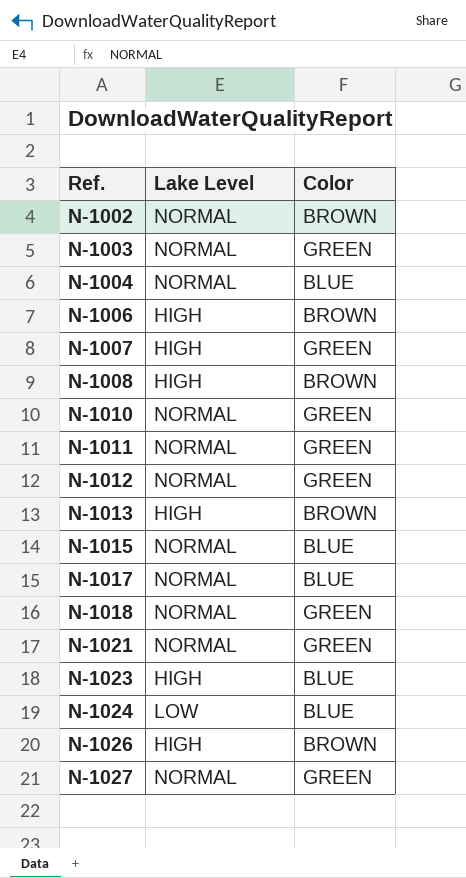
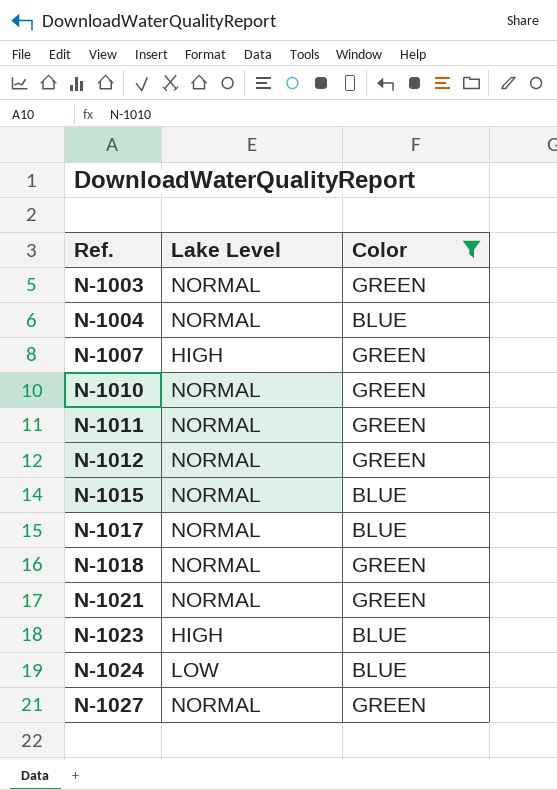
filter: none -> Color != BROWN

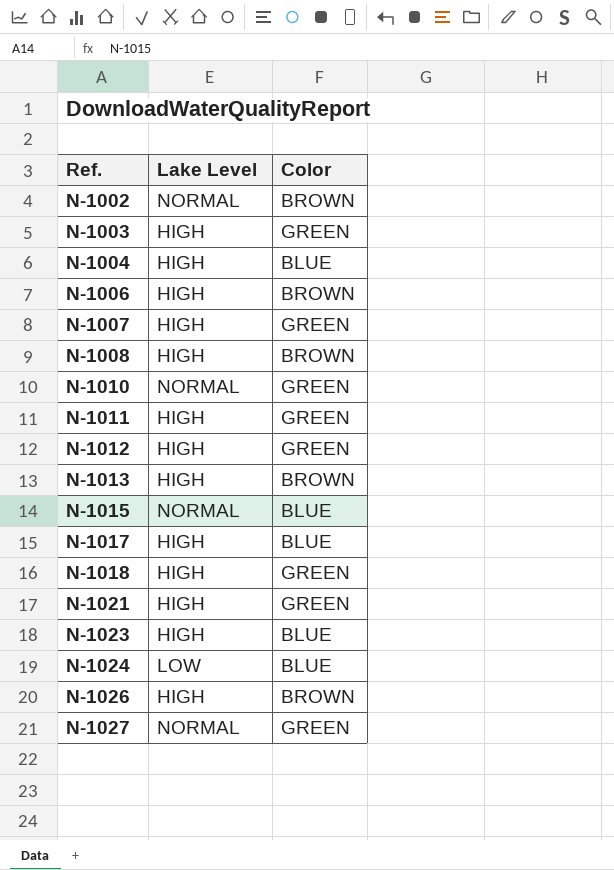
filter: Color != BROWN -> none
N-1003 | Lake Level: NORMAL -> HIGH
N-1004 | Lake Level: NORMAL -> HIGH
N-1011 | Lake Level: NORMAL -> HIGH
N-1012 | Lake Level: NORMAL -> HIGH
N-1017 | Lake Level: NORMAL -> HIGH
N-1018 | Lake Level: NORMAL -> HIGH
N-1021 | Lake Level: NORMAL -> HIGH

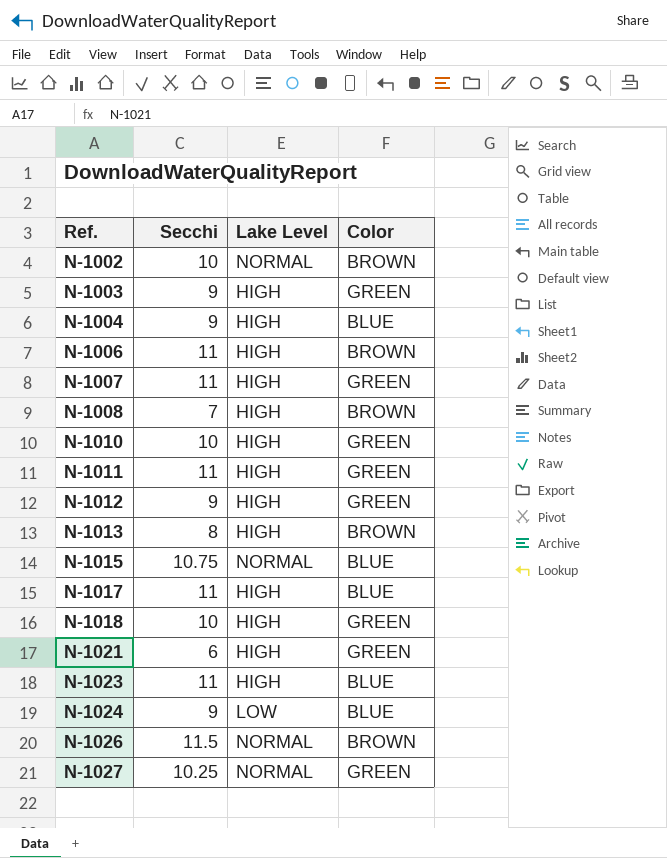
column Secchi | position: none -> 2
N-1010 | Lake Level: NORMAL -> HIGH
N-1026 | Lake Level: HIGH -> NORMAL

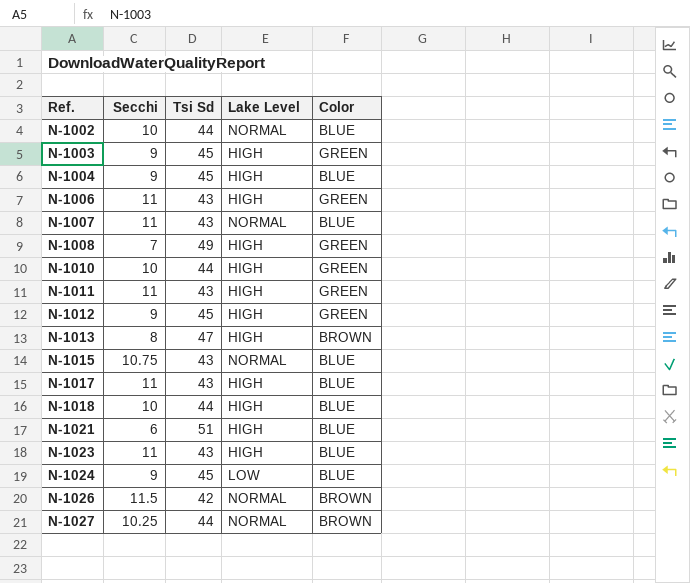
column Tsi Sd | position: none -> 3
N-1002 | Color: BROWN -> BLUE
N-1006 | Color: BROWN -> GREEN
N-1007 | Lake Level: HIGH -> NORMAL
N-1007 | Color: GREEN -> BLUE
N-1008 | Color: BROWN -> GREEN
N-1018 | Color: GREEN -> BLUE
N-1021 | Color: GREEN -> BLUE
N-1027 | Color: GREEN -> BROWN

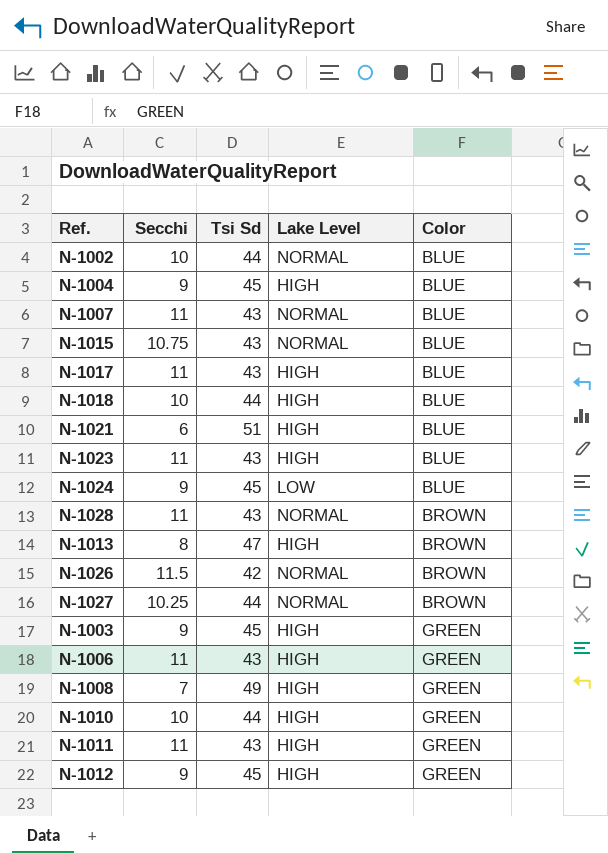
row order: Ref. ascending -> Color ascending
row N-1028: none -> 11 | 43 | NORMAL | BROWN

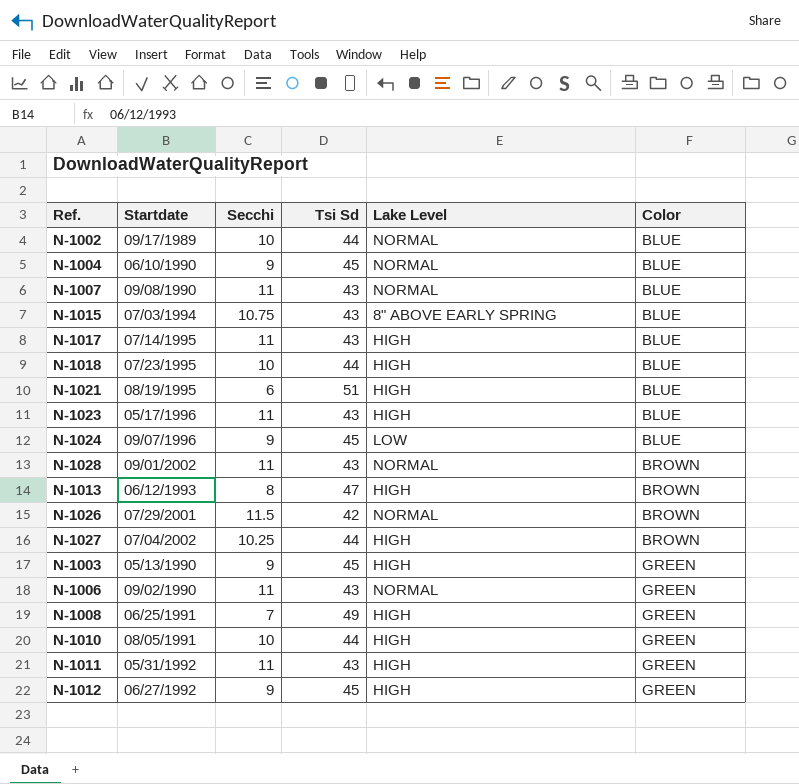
column Startdate | position: none -> 2
N-1004 | Lake Level: HIGH -> NORMAL
N-1015 | Lake Level: NORMAL -> 8" ABOVE EARLY SPRING
N-1027 | Lake Level: NORMAL -> HIGH
N-1006 | Lake Level: HIGH -> NORMAL

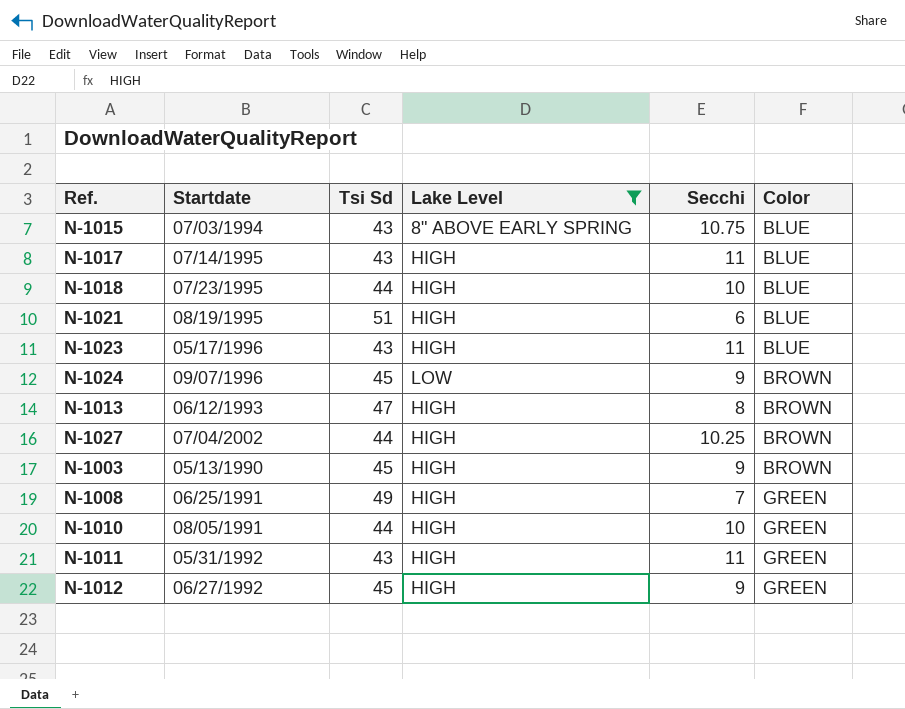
filter: none -> Lake Level != NORMAL
column Secchi | position: 3 -> 5
N-1024 | Color: BLUE -> BROWN
N-1003 | Color: GREEN -> BROWN

